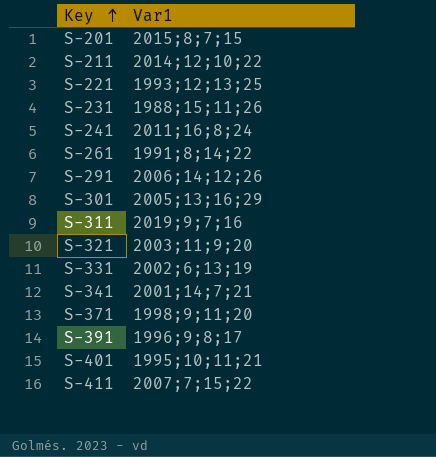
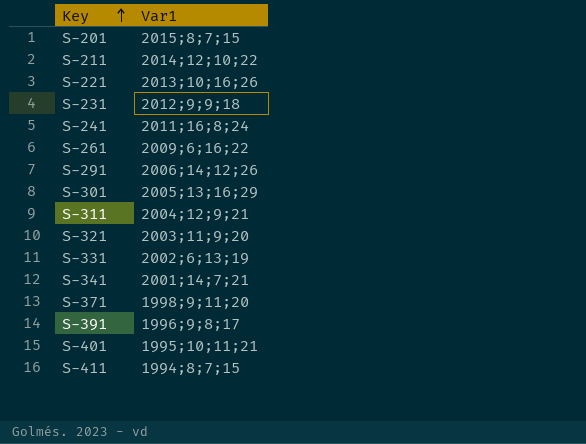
S-221 | Var1: 1993;12;13;25 -> 2013;10;16;26
S-231 | Var1: 1988;15;11;26 -> 2012;9;9;18
S-261 | Var1: 1991;8;14;22 -> 2009;6;16;22
S-311 | Var1: 2019;9;7;16 -> 2004;12;9;21
S-411 | Var1: 2007;7;15;22 -> 1994;8;7;15

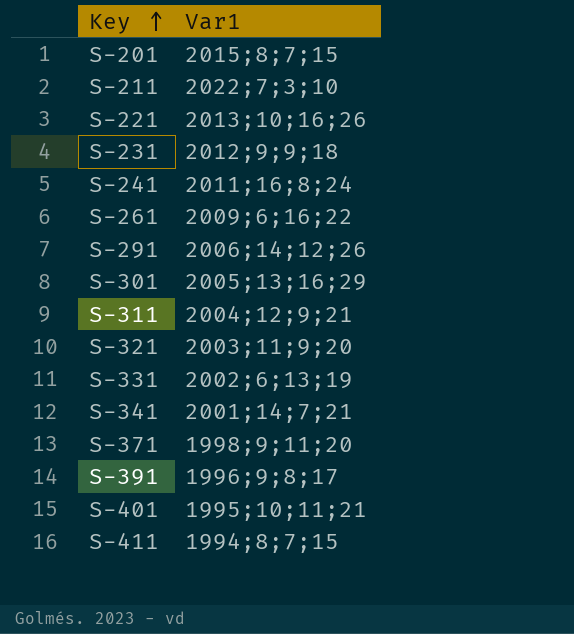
S-211 | Var1: 2014;12;10;22 -> 2022;7;3;10

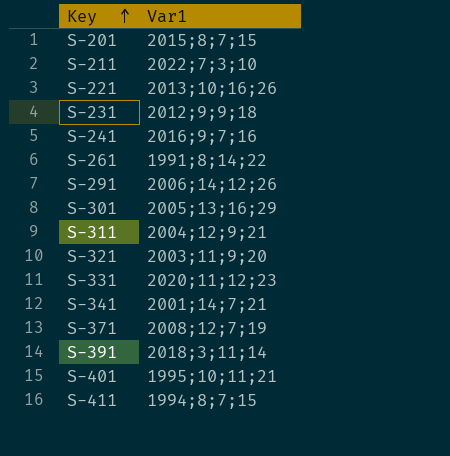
S-241 | Var1: 2011;16;8;24 -> 2016;9;7;16
S-261 | Var1: 2009;6;16;22 -> 1991;8;14;22
S-331 | Var1: 2002;6;13;19 -> 2020;11;12;23
S-371 | Var1: 1998;9;11;20 -> 2008;12;7;19
S-391 | Var1: 1996;9;8;17 -> 2018;3;11;14

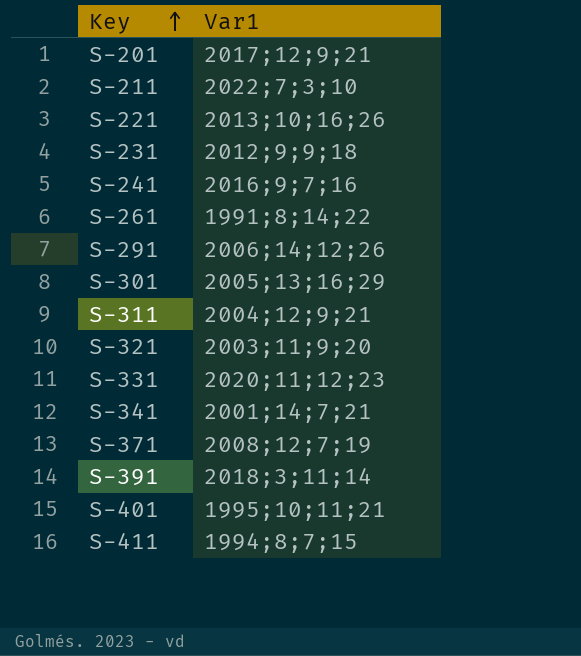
S-201 | Var1: 2015;8;7;15 -> 2017;12;9;21

